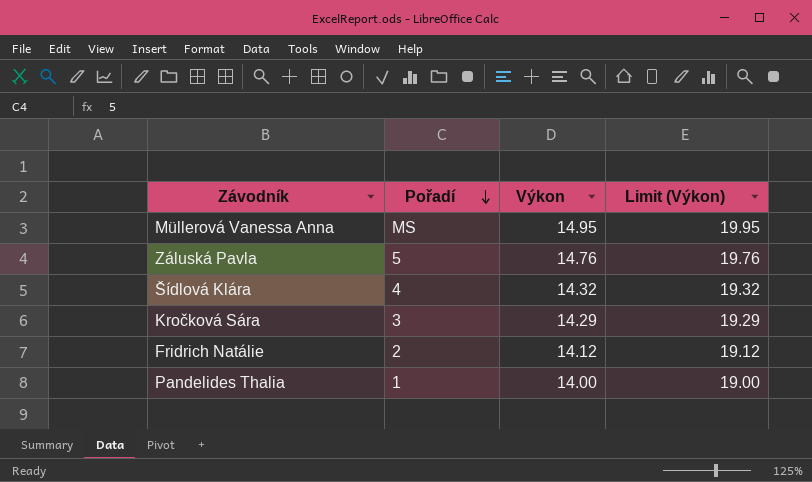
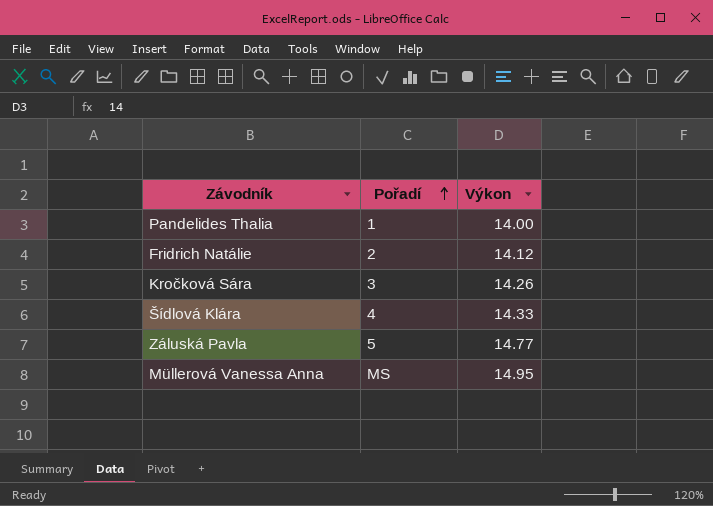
row order: Pořadí descending -> Pořadí ascending
column Limit (Výkon) | formula: [Výkon] + 5 -> none
Kročková Sára | Výkon: 14.29 -> 14.26
Šídlová Klára | Výkon: 14.32 -> 14.33
Záluská Pavla | Výkon: 14.76 -> 14.77

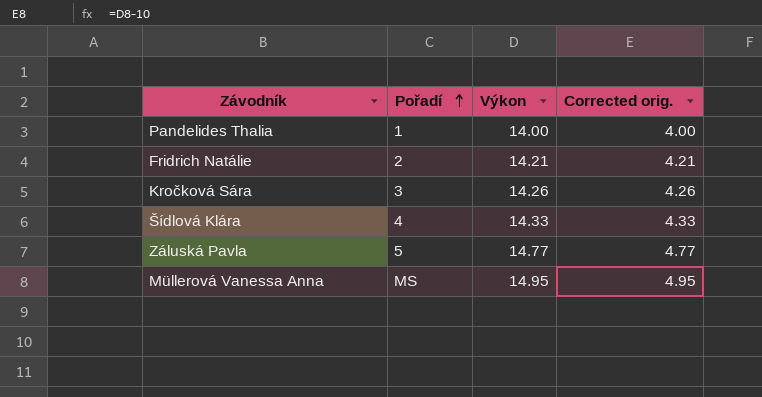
column Corrected orig. | formula: none -> [Výkon] - 10
Fridrich Natálie | Výkon: 14.12 -> 14.21

